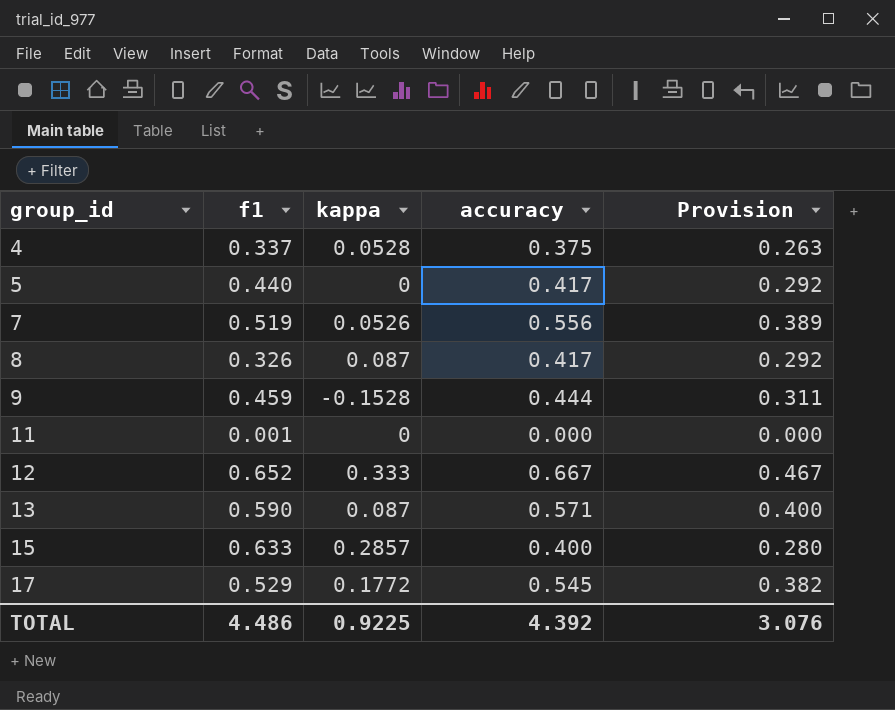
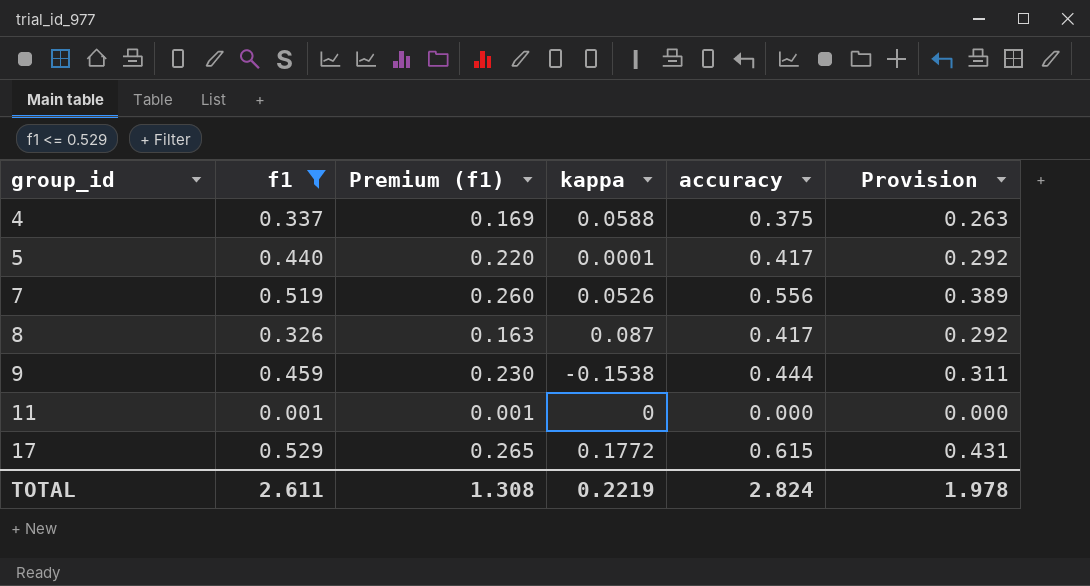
filter: none -> f1 <= 0.529
column Premium (f1) | formula: none -> [f1] * 0.5
4 | kappa: 0.0528 -> 0.0588
5 | kappa: 0 -> 0.0001
9 | kappa: -0.1528 -> -0.1538
17 | accuracy: 0.545 -> 0.615
17 | Provision: 0.382 -> 0.431
TOTAL | f1: 4.486 -> 2.611
TOTAL | kappa: 0.9225 -> 0.2219
TOTAL | accuracy: 4.392 -> 2.824
TOTAL | Provision: 3.076 -> 1.978

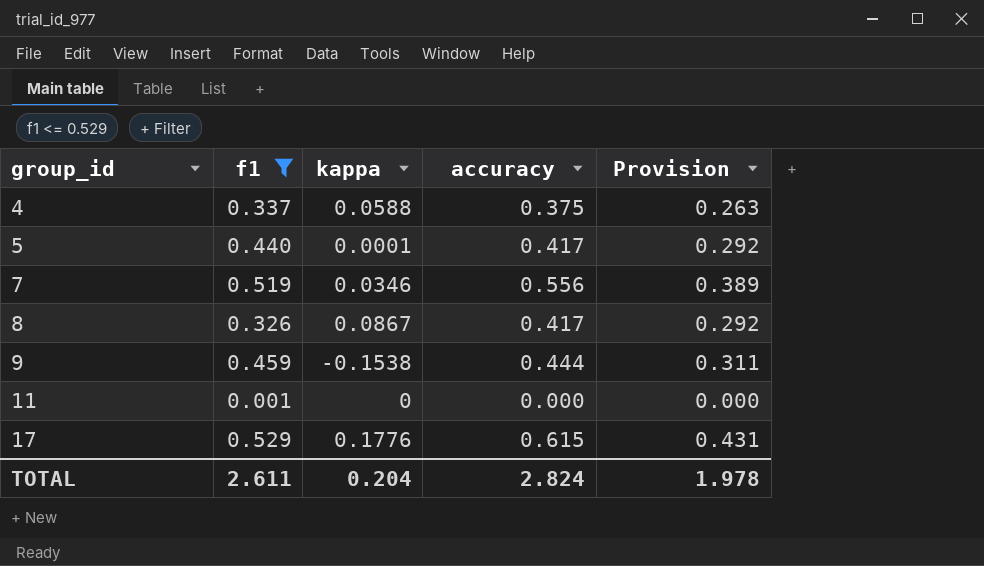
column Premium (f1) | formula: [f1] * 0.5 -> none
7 | kappa: 0.0526 -> 0.0346
8 | kappa: 0.087 -> 0.0867
17 | kappa: 0.1772 -> 0.1776
TOTAL | kappa: 0.2219 -> 0.204

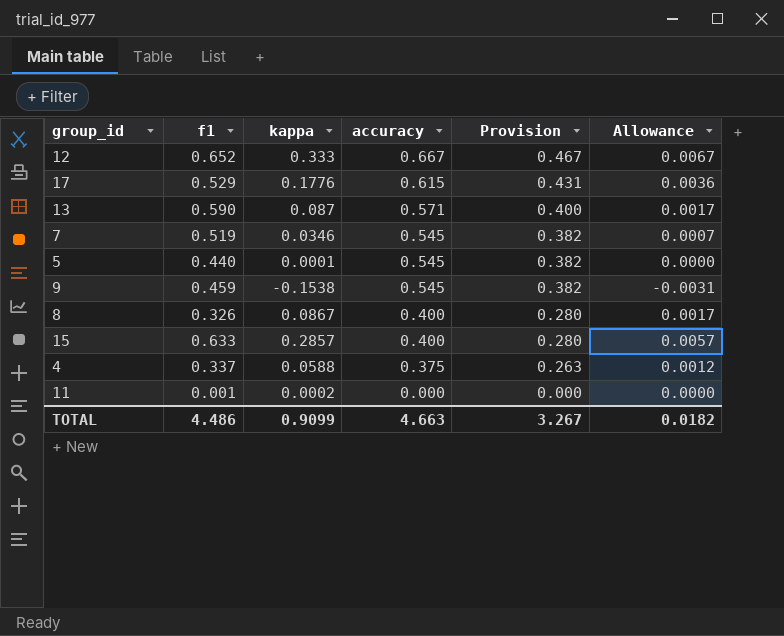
filter: f1 <= 0.529 -> none
row order: group_id ascending -> accuracy descending
column Allowance | formula: none -> [kappa] * 0.02
7 | accuracy: 0.556 -> 0.545
7 | Provision: 0.389 -> 0.382
5 | accuracy: 0.417 -> 0.545
5 | Provision: 0.292 -> 0.382
9 | accuracy: 0.444 -> 0.545
9 | Provision: 0.311 -> 0.382
8 | accuracy: 0.417 -> 0.400
8 | Provision: 0.292 -> 0.280
11 | kappa: 0 -> 0.0002
TOTAL | f1: 2.611 -> 4.486
TOTAL | kappa: 0.204 -> 0.9099
TOTAL | accuracy: 2.824 -> 4.663
TOTAL | Provision: 1.978 -> 3.267

